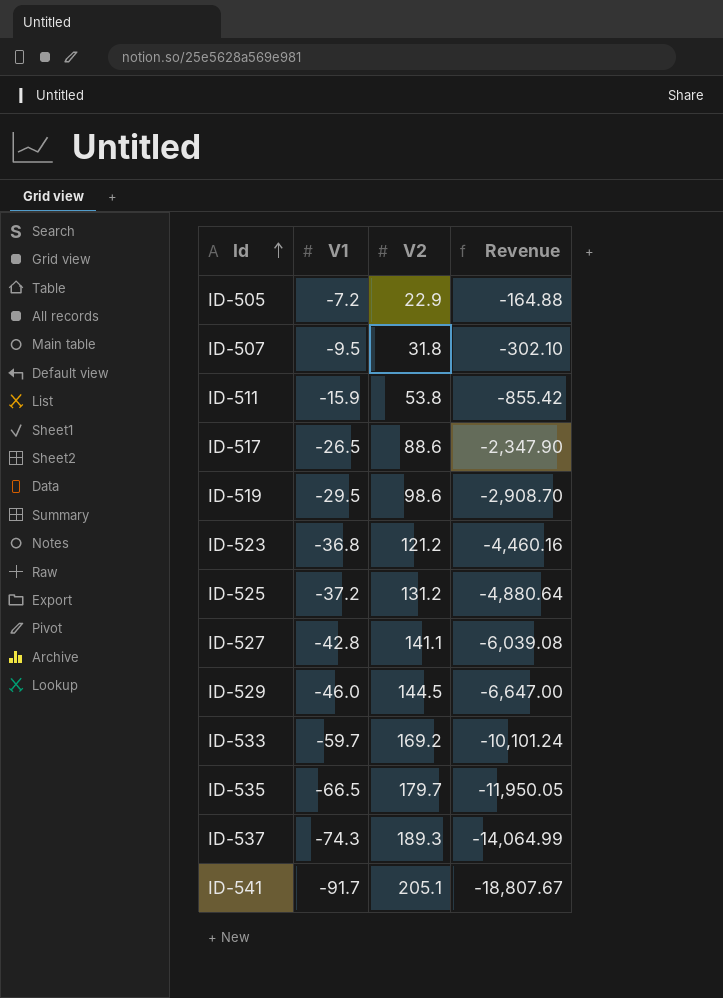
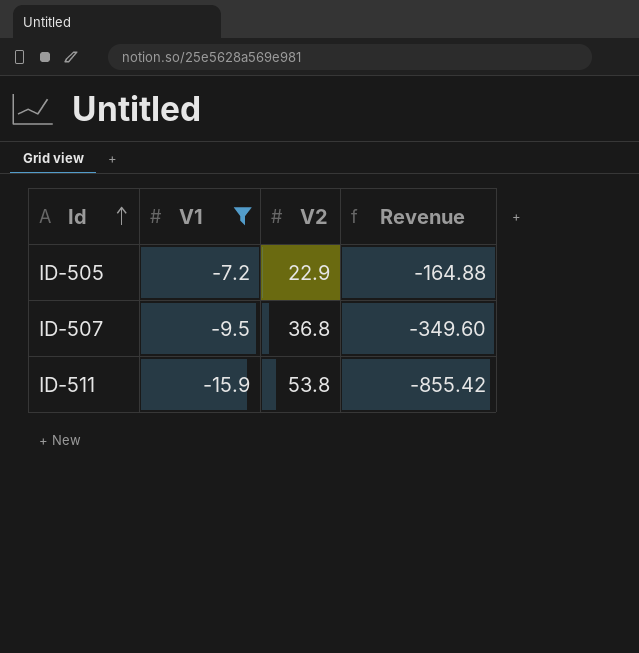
filter: none -> V1 >= -15.9
ID-507 | V2: 31.8 -> 36.8
ID-507 | Revenue: -302.10 -> -349.60

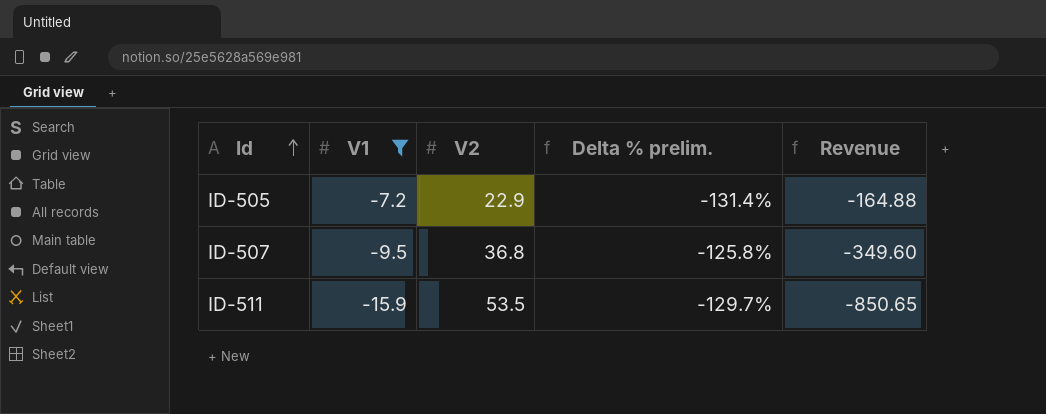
column Delta % prelim. | formula: none -> ([V1] - [V2]) / [V2]
ID-511 | V2: 53.8 -> 53.5
ID-511 | Revenue: -855.42 -> -850.65

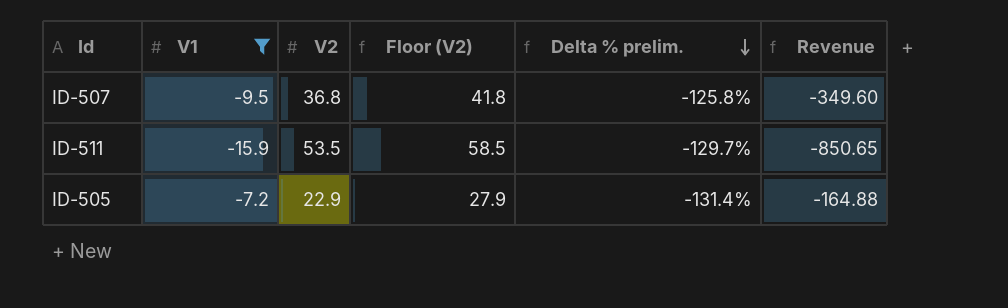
row order: Id ascending -> Delta % prelim. descending
column Floor (V2) | formula: none -> [V2] + 5

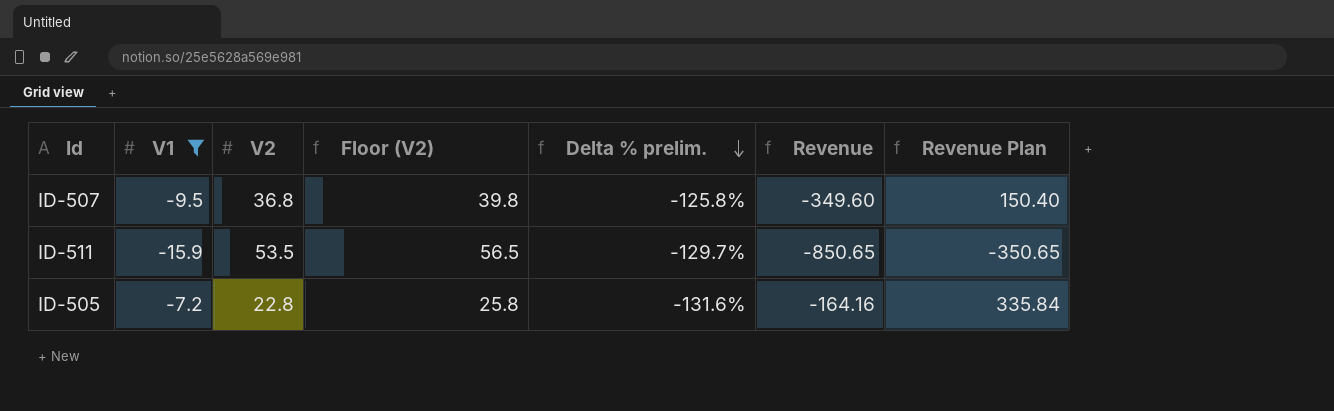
column Floor (V2) | formula: [V2] + 5 -> [V2] + 3
column Revenue Plan | formula: none -> [Revenue] + 500
ID-505 | V2: 22.9 -> 22.8
ID-505 | Delta % prelim.: -131.4% -> -131.6%
ID-505 | Revenue: -164.88 -> -164.16

